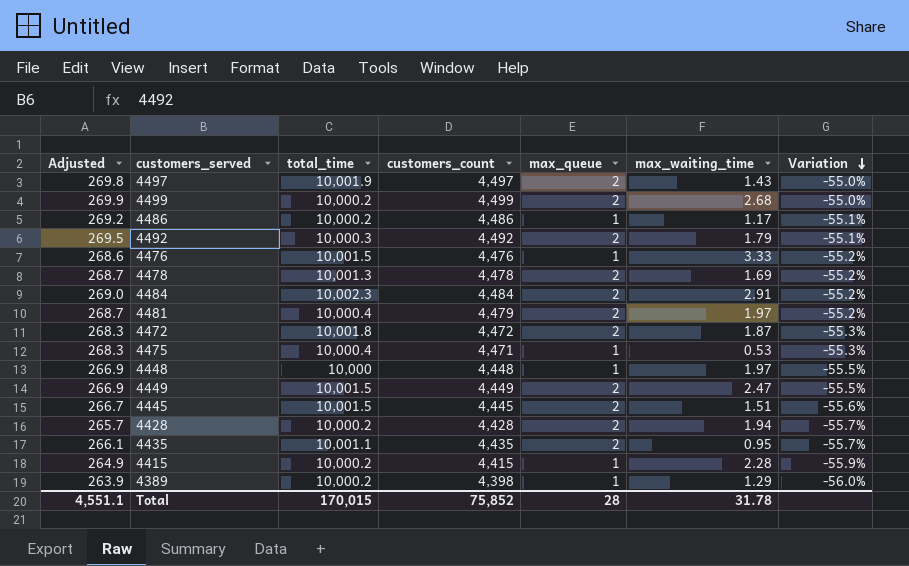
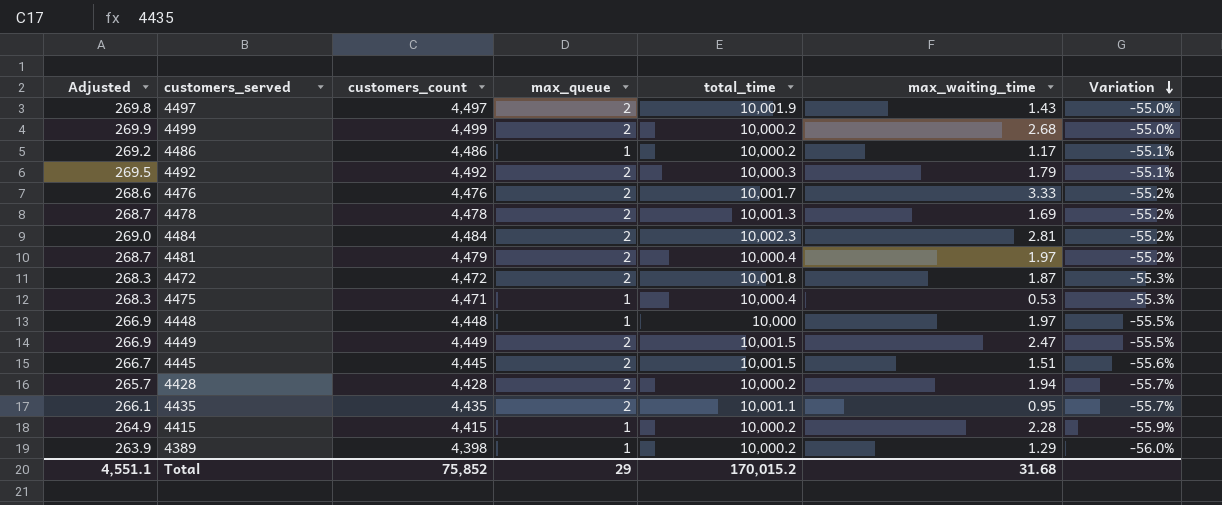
column total_time | position: 3 -> 5
4476 | max_queue: 1 -> 2
4476 | total_time: 10,001.5 -> 10,001.7
4484 | max_waiting_time: 2.91 -> 2.81
Total | max_queue: 28 -> 29
Total | total_time: 170,015 -> 170,015.2
Total | max_waiting_time: 31.78 -> 31.68

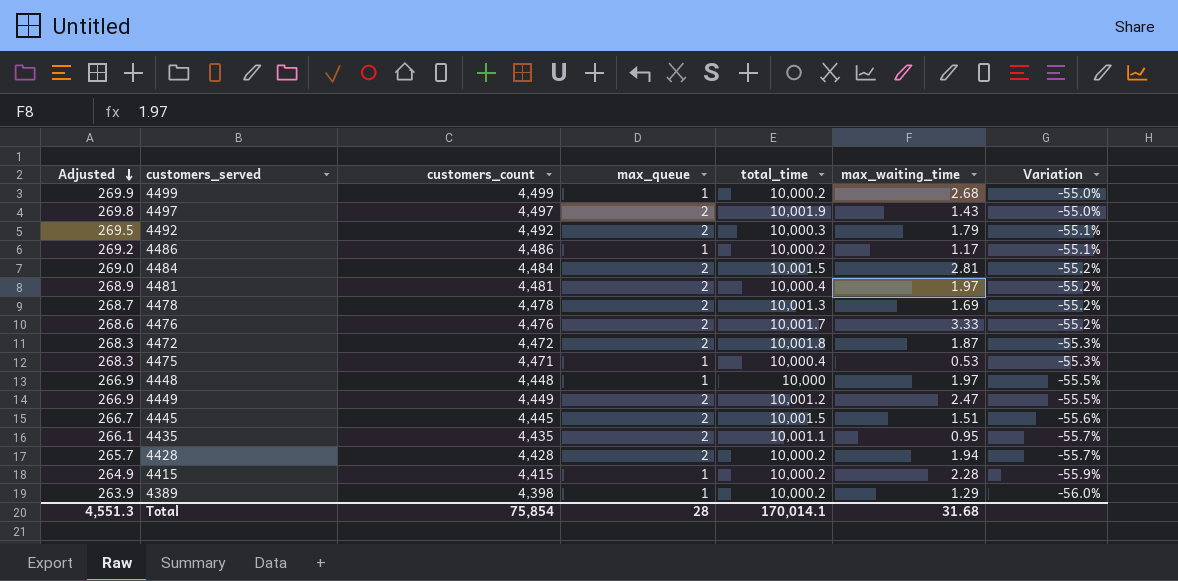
row order: Variation descending -> Adjusted descending
4499 | max_queue: 2 -> 1
4484 | total_time: 10,002.3 -> 10,001.5
4481 | Adjusted: 268.7 -> 268.9
4481 | customers_count: 4,479 -> 4,481
4449 | total_time: 10,001.5 -> 10,001.2
Total | Adjusted: 4,551.1 -> 4,551.3
Total | customers_count: 75,852 -> 75,854
Total | max_queue: 29 -> 28
Total | total_time: 170,015.2 -> 170,014.1

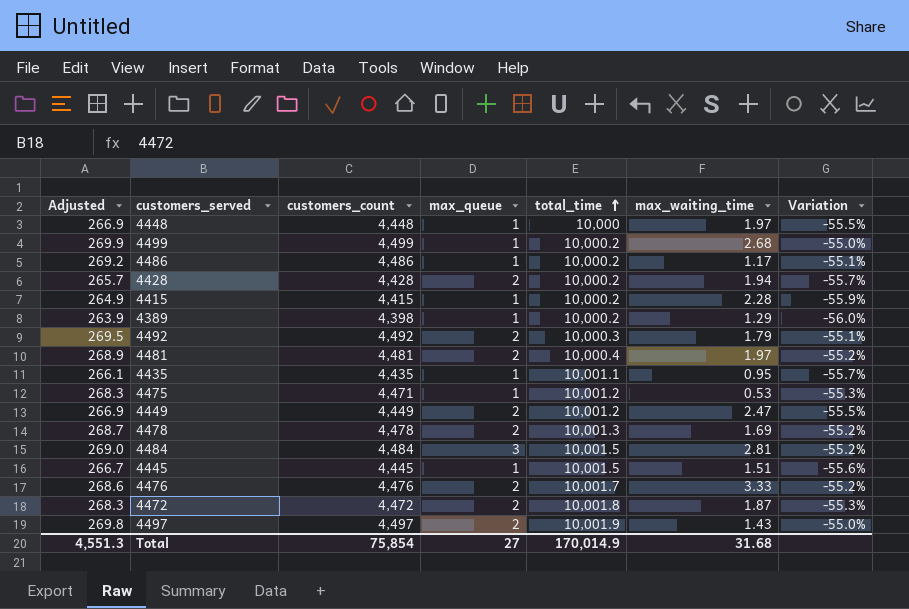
row order: Adjusted descending -> total_time ascending
4435 | max_queue: 2 -> 1
4475 | total_time: 10,000.4 -> 10,001.2
4484 | max_queue: 2 -> 3
4445 | max_queue: 2 -> 1
Total | max_queue: 28 -> 27
Total | total_time: 170,014.1 -> 170,014.9

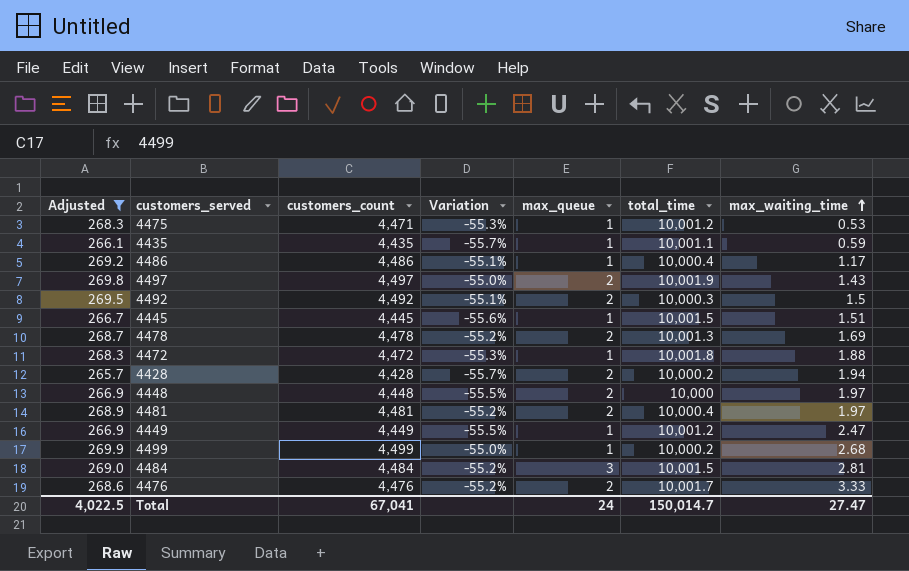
filter: none -> Adjusted >= 265.7
row order: total_time ascending -> max_waiting_time ascending
column Variation | position: 7 -> 4
4435 | max_waiting_time: 0.95 -> 0.59
4486 | total_time: 10,000.2 -> 10,000.4
4492 | max_waiting_time: 1.79 -> 1.5
4472 | max_queue: 2 -> 1
4472 | max_waiting_time: 1.87 -> 1.88
4448 | max_queue: 1 -> 2
4449 | max_queue: 2 -> 1
Total | Adjusted: 4,551.3 -> 4,022.5
Total | customers_count: 75,854 -> 67,041
Total | max_queue: 27 -> 24
Total | total_time: 170,014.9 -> 150,014.7
Total | max_waiting_time: 31.68 -> 27.47

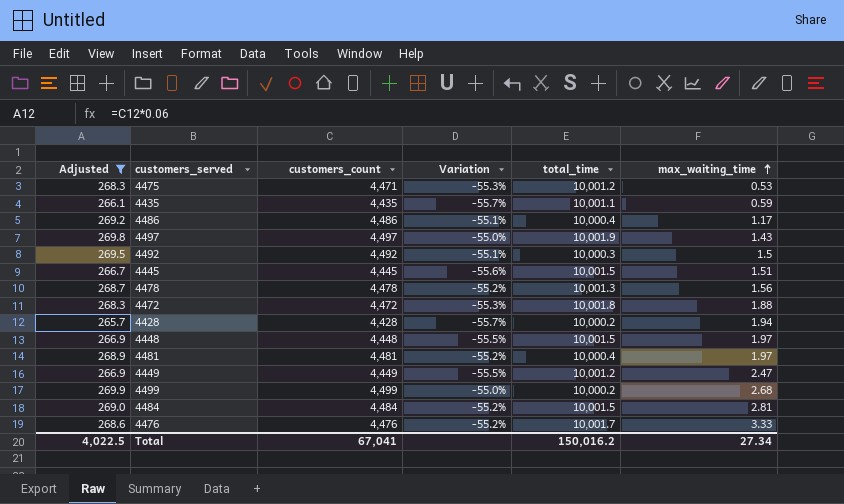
column max_queue | position: 5 -> none
4478 | max_waiting_time: 1.69 -> 1.56
4448 | total_time: 10,000 -> 10,001.5
Total | total_time: 150,014.7 -> 150,016.2
Total | max_waiting_time: 27.47 -> 27.34

